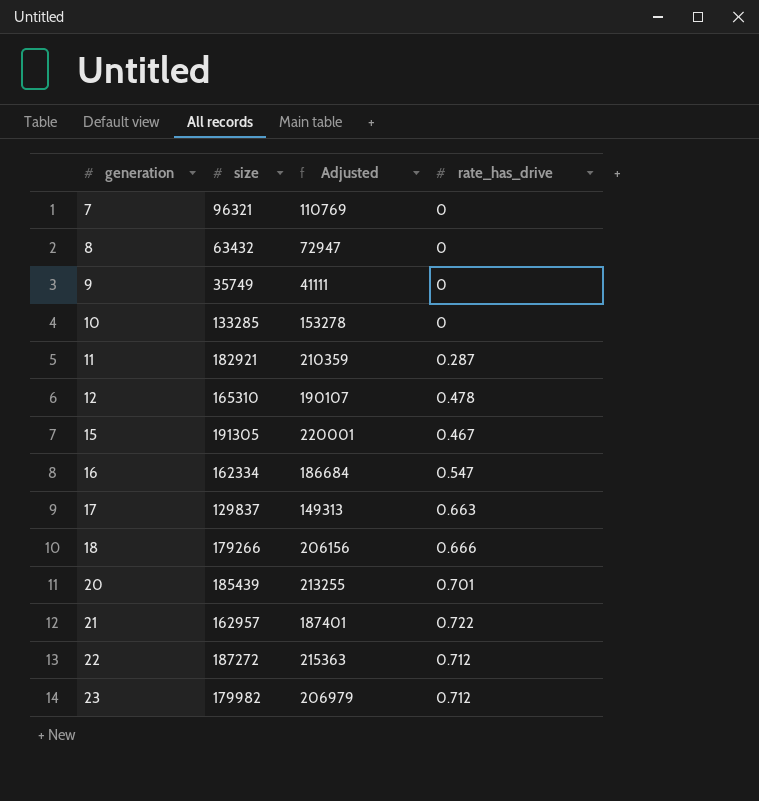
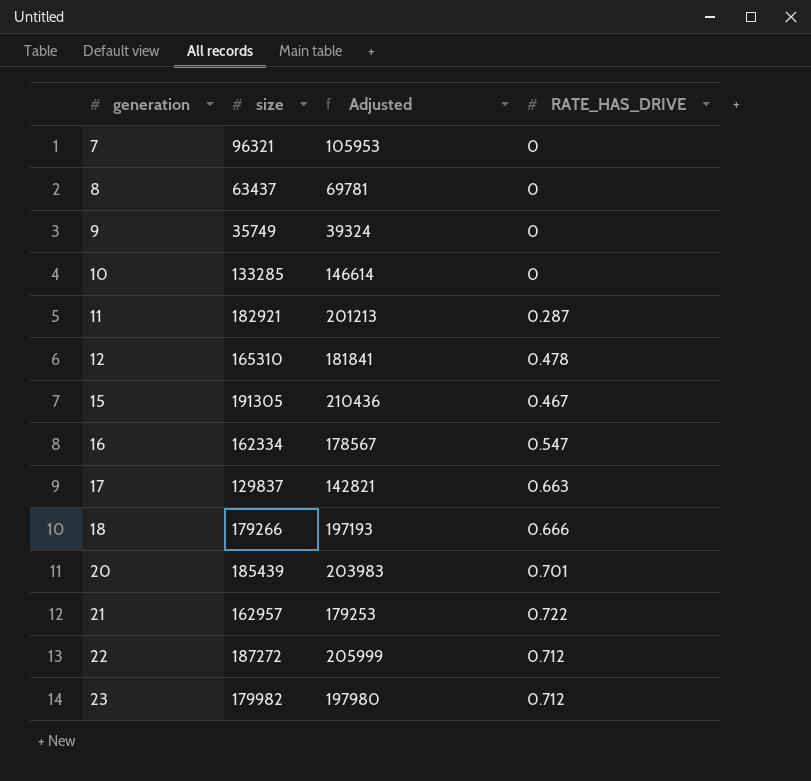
column Adjusted | formula: [size] * 1.15 -> [size] * 1.1
column name: rate_has_drive -> RATE_HAS_DRIVE
8 | size: 63432 -> 63437

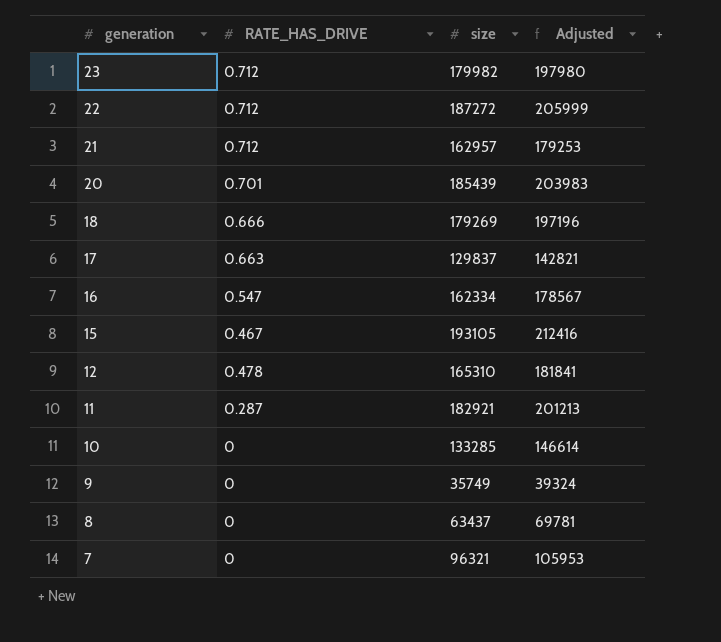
row order: generation ascending -> generation descending
column RATE_HAS_DRIVE | position: 4 -> 2
21 | RATE_HAS_DRIVE: 0.722 -> 0.712
18 | size: 179266 -> 179269
18 | Adjusted: 197193 -> 197196
15 | size: 191305 -> 193105
15 | Adjusted: 210436 -> 212416

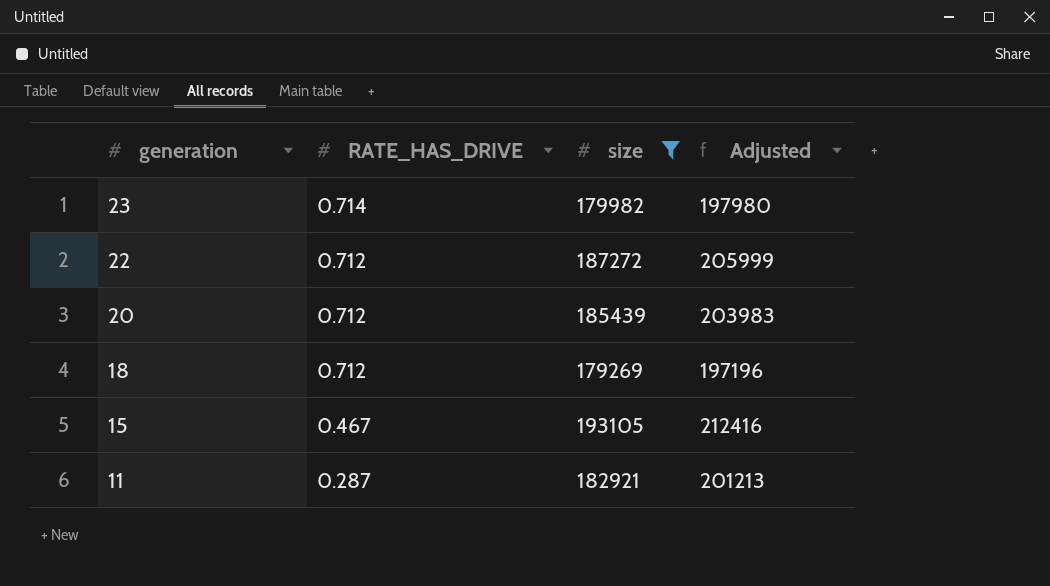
filter: none -> size >= 179269
23 | RATE_HAS_DRIVE: 0.712 -> 0.714
20 | RATE_HAS_DRIVE: 0.701 -> 0.712
18 | RATE_HAS_DRIVE: 0.666 -> 0.712

